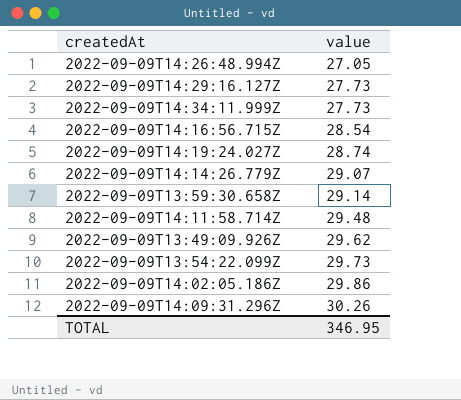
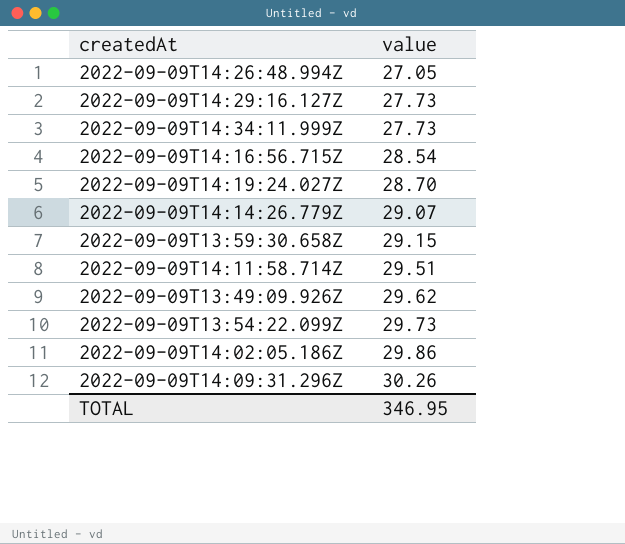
2022-09-09T14:19:24.027Z | value: 28.74 -> 28.70
2022-09-09T13:59:30.658Z | value: 29.14 -> 29.15
2022-09-09T14:11:58.714Z | value: 29.48 -> 29.51

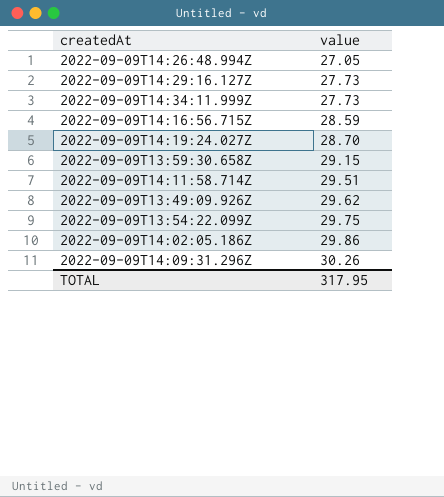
row 2022-09-09T14:14:26.779Z: 29.07 -> none
2022-09-09T14:16:56.715Z | value: 28.54 -> 28.59
2022-09-09T13:54:22.099Z | value: 29.73 -> 29.75
TOTAL | value: 346.95 -> 317.95

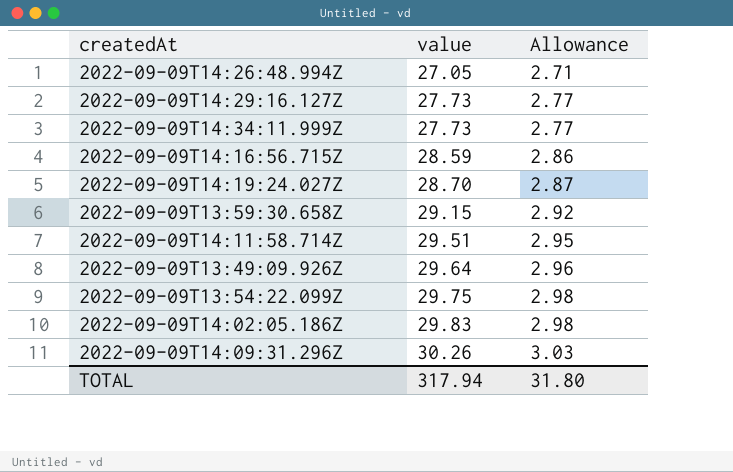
column Allowance | formula: none -> [value] * 0.1
2022-09-09T13:49:09.926Z | value: 29.62 -> 29.64
2022-09-09T14:02:05.186Z | value: 29.86 -> 29.83
TOTAL | value: 317.95 -> 317.94

